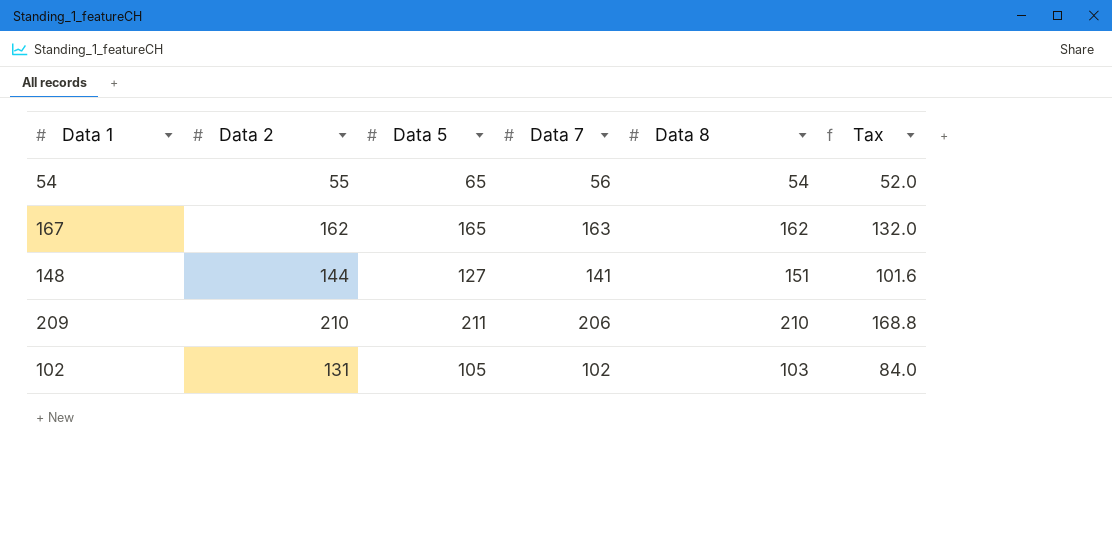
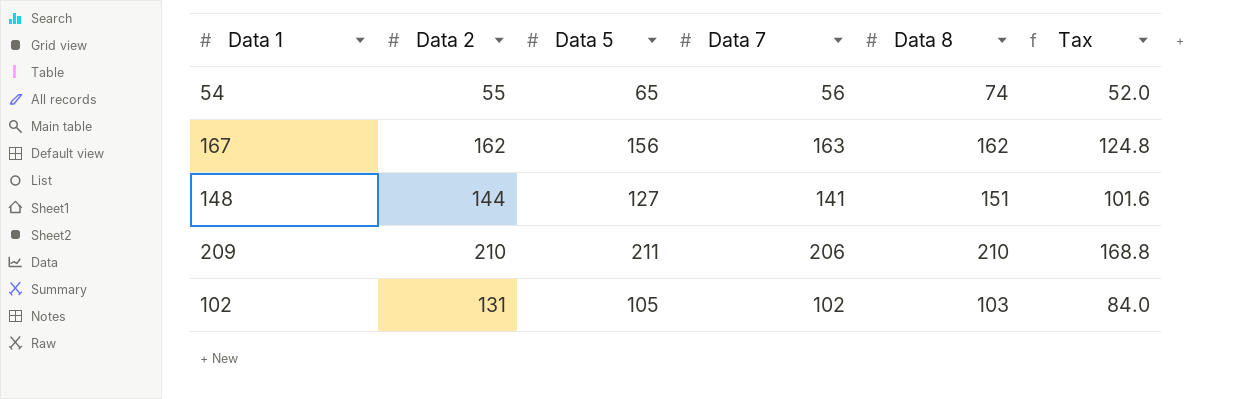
54 | Data 8: 54 -> 74
167 | Data 5: 165 -> 156
167 | Tax: 132.0 -> 124.8

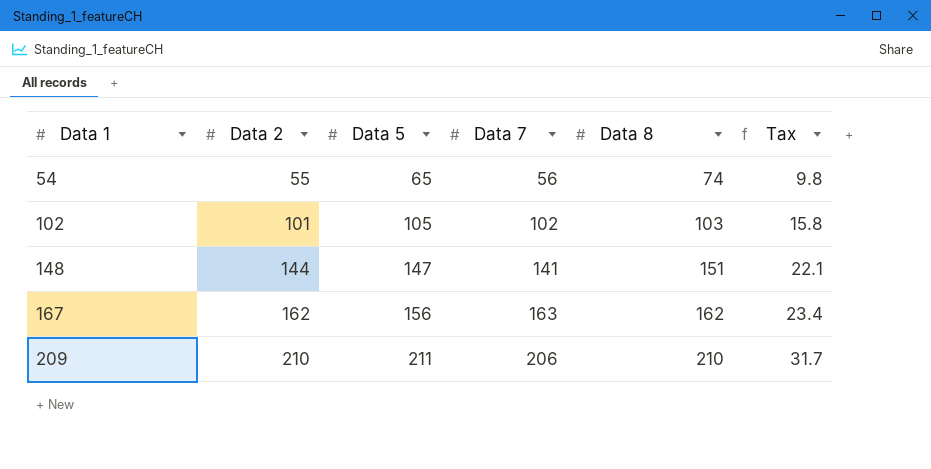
row order: none -> Data 1 ascending
column Tax | formula: [Data 5] * 0.8 -> [Data 5] * 0.15
102 | Data 2: 131 -> 101
148 | Data 5: 127 -> 147

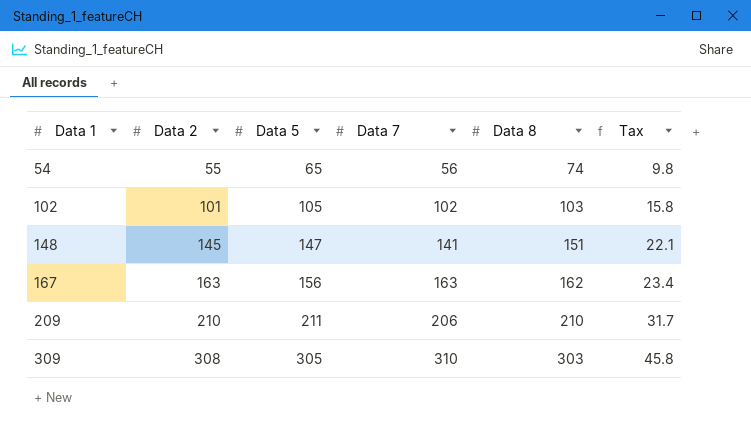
148 | Data 2: 144 -> 145
167 | Data 2: 162 -> 163
row 309: none -> 308 | 305 | 310 | 303 | 45.8

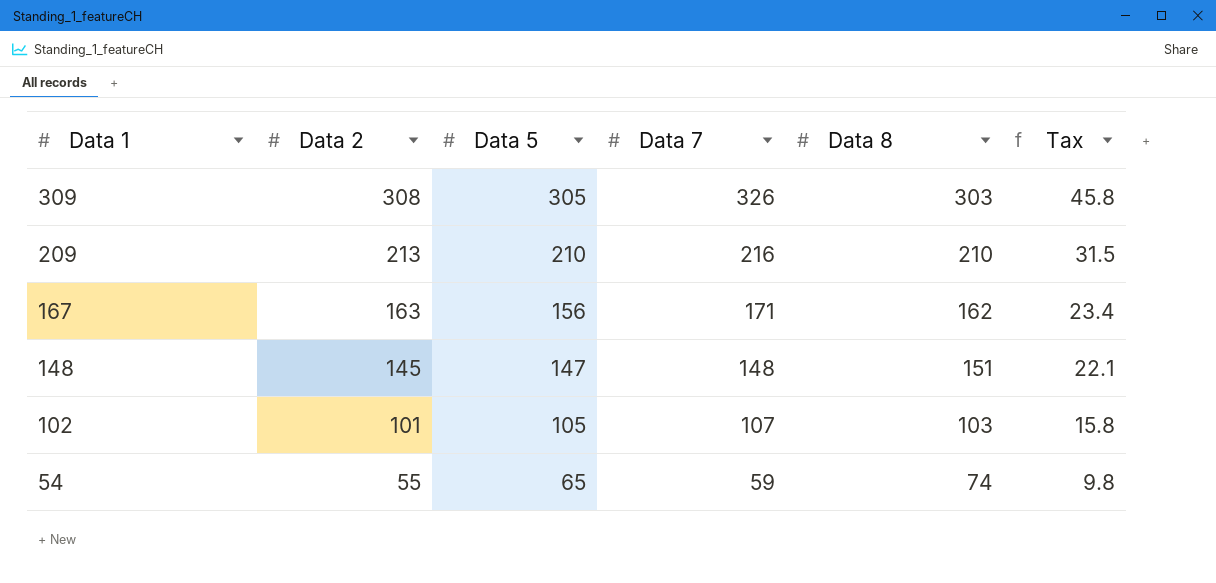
row order: Data 1 ascending -> Data 1 descending
309 | Data 7: 310 -> 326
209 | Data 2: 210 -> 213
209 | Data 5: 211 -> 210
209 | Data 7: 206 -> 216
209 | Tax: 31.7 -> 31.5
167 | Data 7: 163 -> 171
148 | Data 7: 141 -> 148
102 | Data 7: 102 -> 107
54 | Data 7: 56 -> 59

